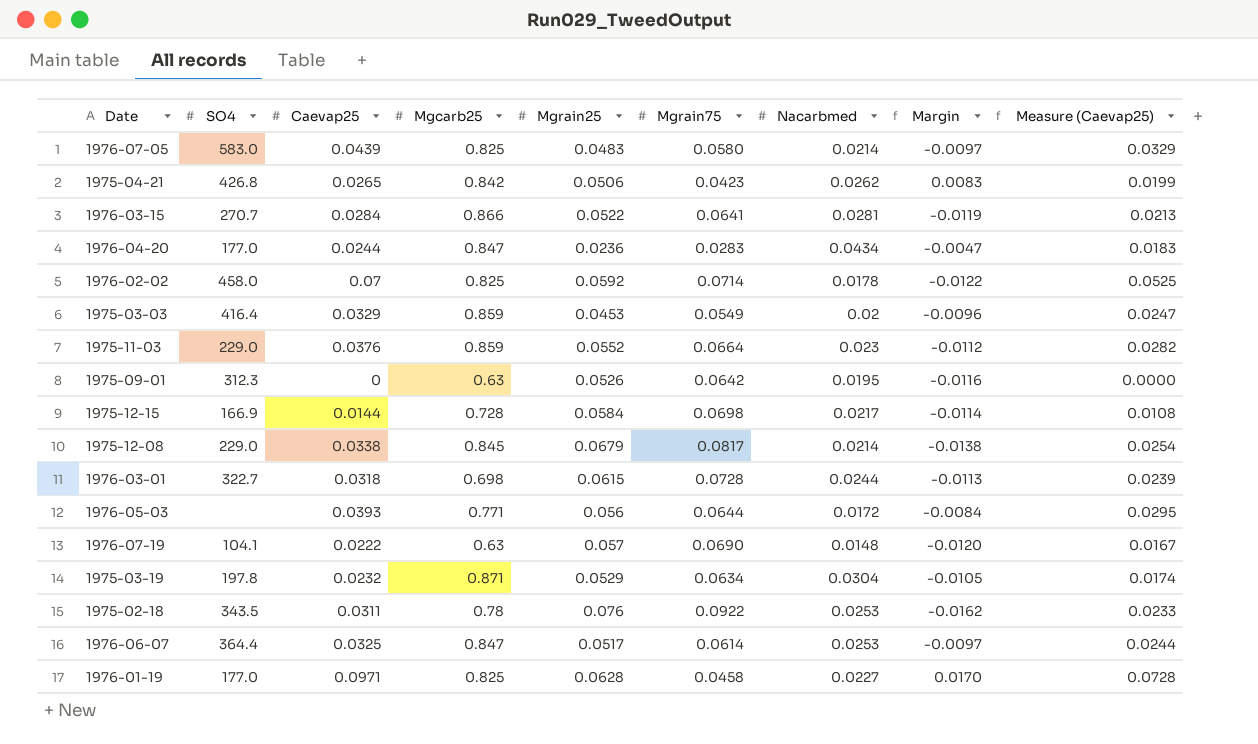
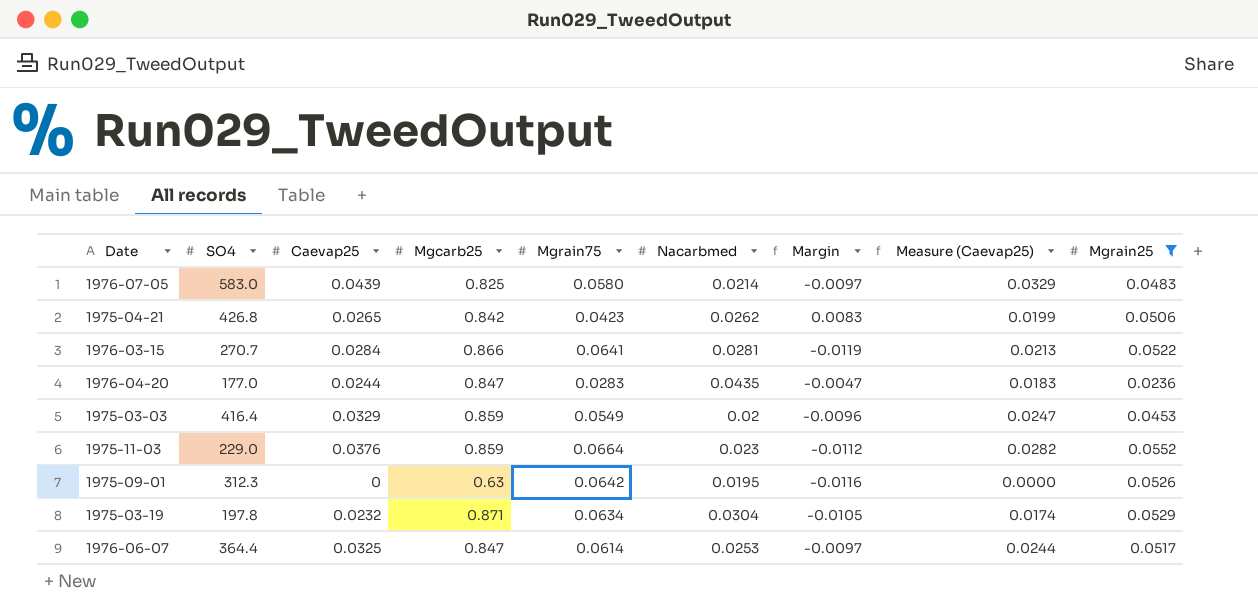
filter: none -> Mgrain25 <= 0.0552
column Mgrain25 | position: 5 -> 9
1976-04-20 | Nacarbmed: 0.0434 -> 0.0435

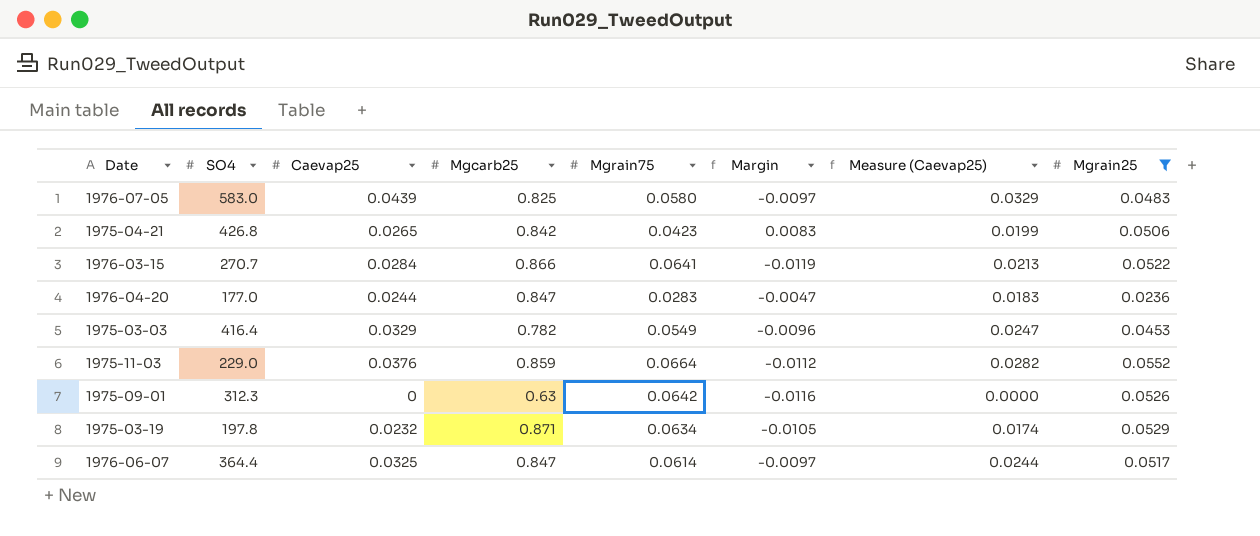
column Nacarbmed | position: 6 -> none
1975-03-03 | Mgcarb25: 0.859 -> 0.782

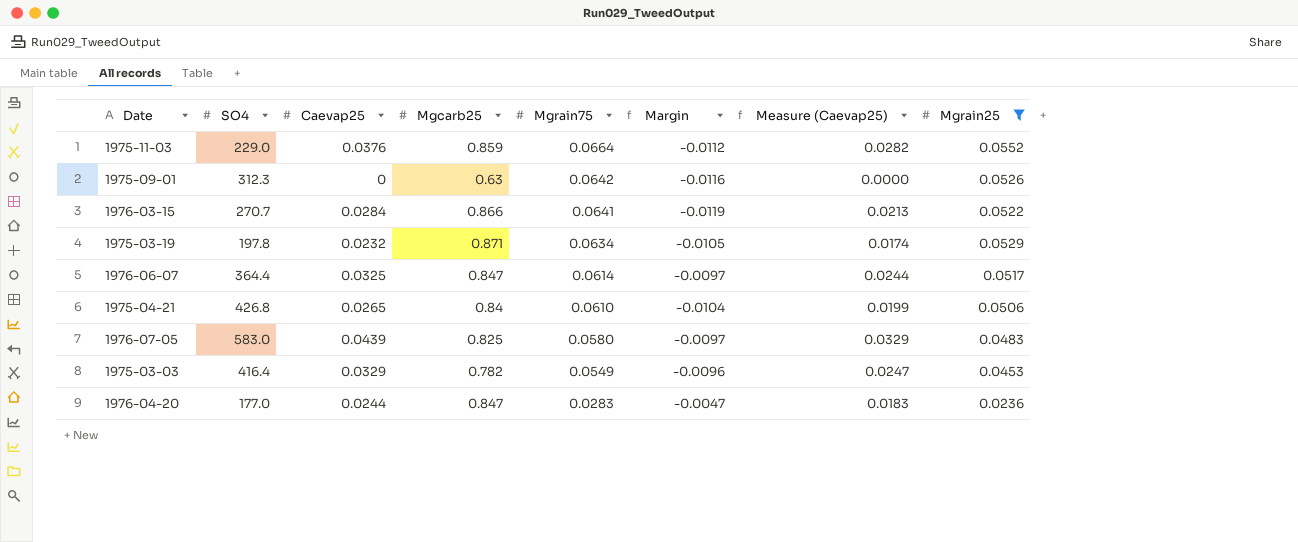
row order: none -> Mgrain75 descending
1975-04-21 | Mgcarb25: 0.842 -> 0.84
1975-04-21 | Mgrain75: 0.0423 -> 0.0610
1975-04-21 | Margin: 0.0083 -> -0.0104

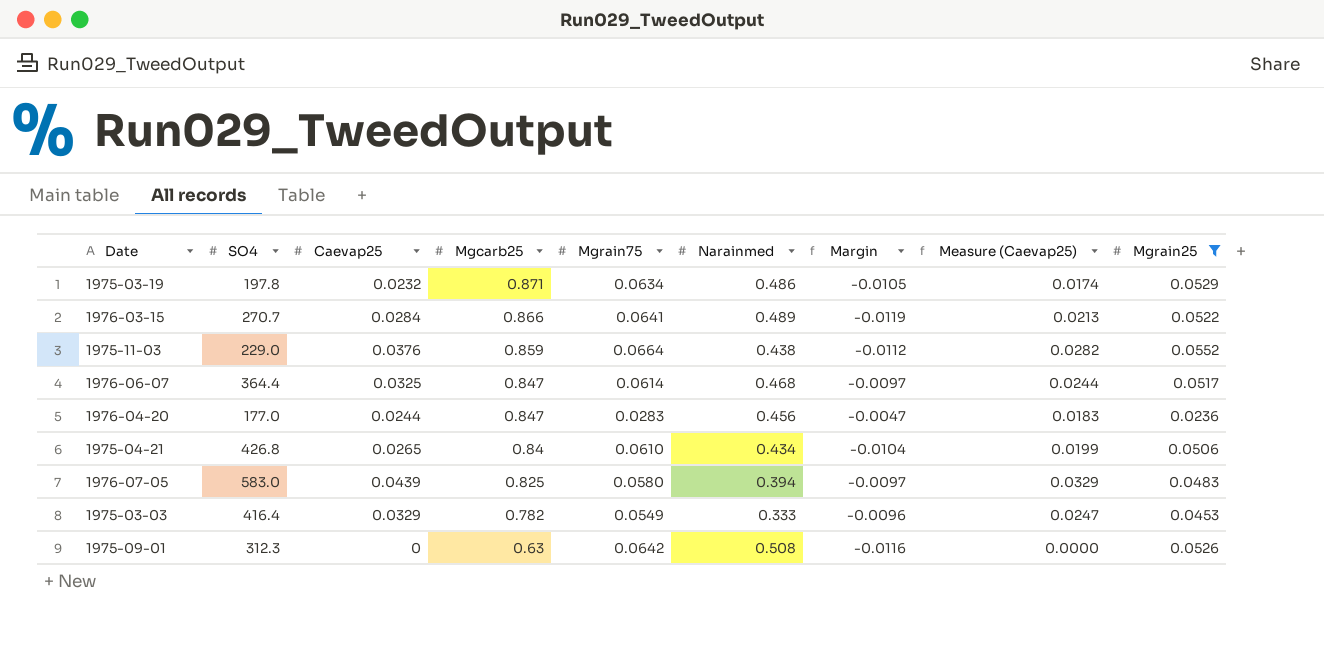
row order: Mgrain75 descending -> Mgcarb25 descending
column Narainmed | position: none -> 6

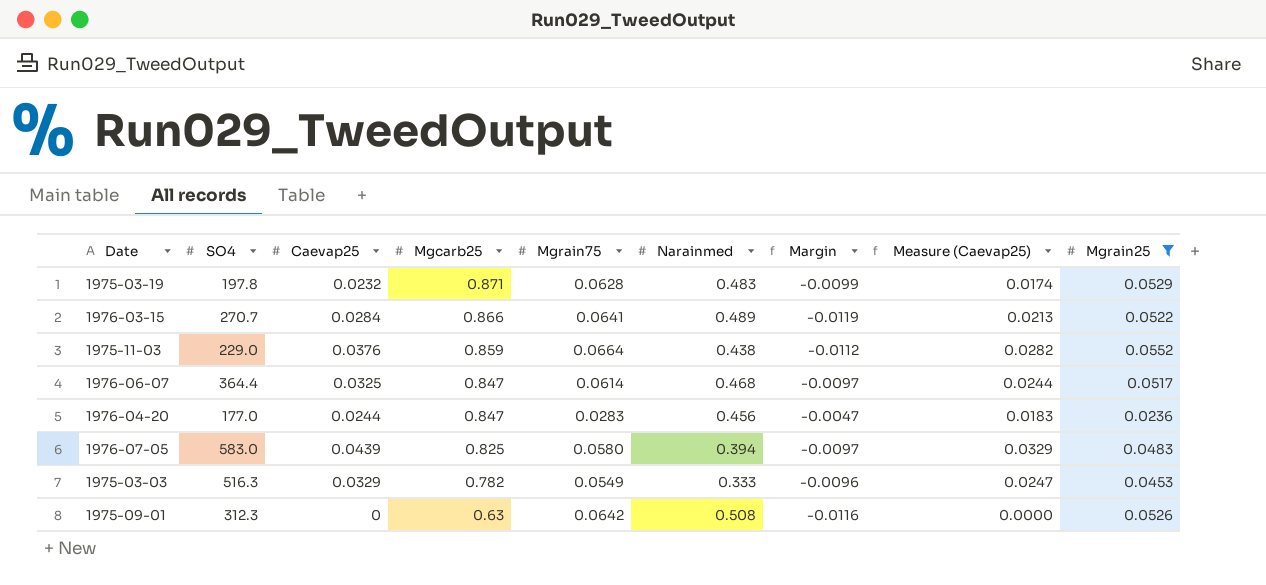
row 1975-04-21: 426.8 | 0.0265 | 0.84 | 0.0610 | 0.434 | -0.0104 | 0.0199 | 0.0506 -> none
1975-03-19 | Mgrain75: 0.0634 -> 0.0628
1975-03-19 | Narainmed: 0.486 -> 0.483
1975-03-19 | Margin: -0.0105 -> -0.0099
1975-03-03 | SO4: 416.4 -> 516.3

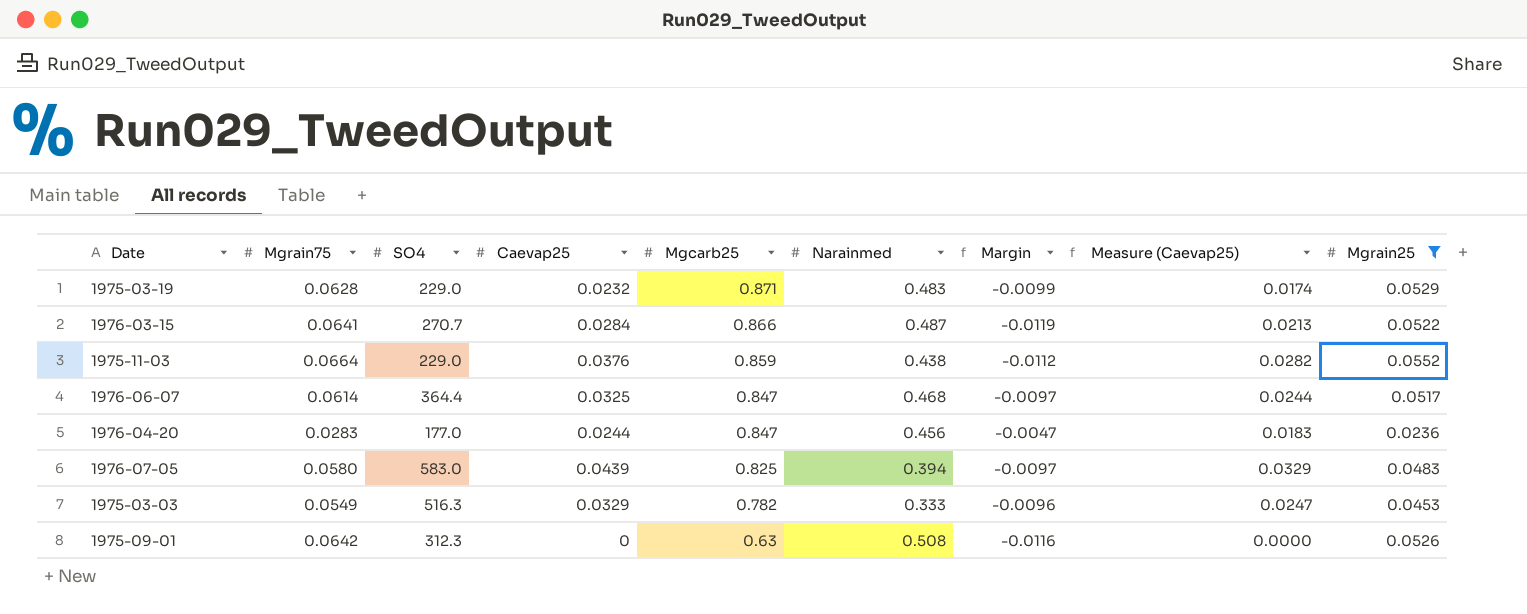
column Mgrain75 | position: 5 -> 2
1975-03-19 | SO4: 197.8 -> 229.0
1976-03-15 | Narainmed: 0.489 -> 0.487

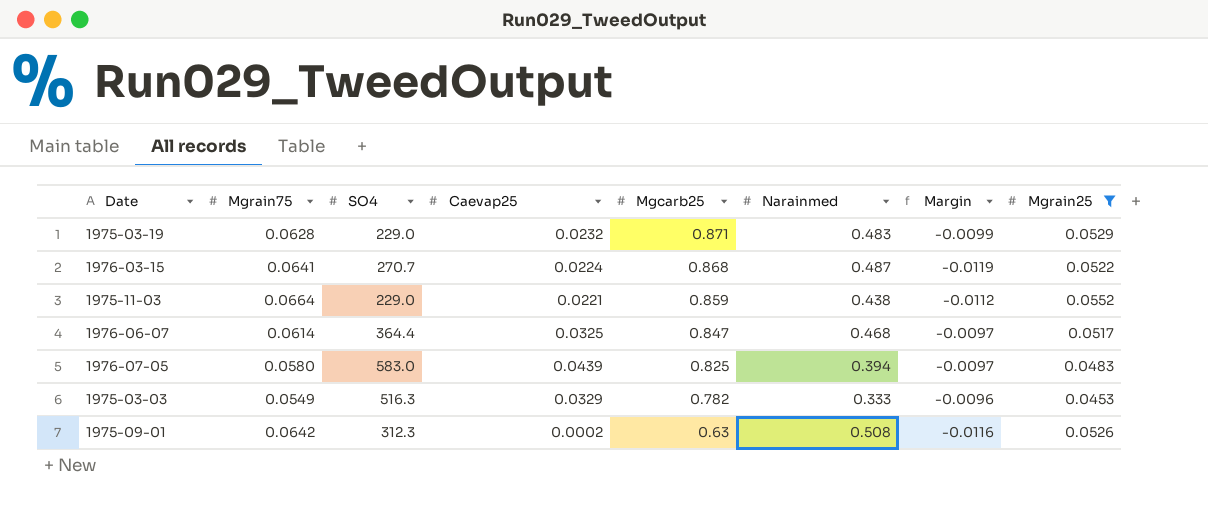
column Measure (Caevap25) | formula: [Caevap25] * 0.75 -> none
row 1976-04-20: 0.0283 | 177.0 | 0.0244 | 0.847 | 0.456 | -0.0047 | 0.0183 | 0.0236 -> none
1976-03-15 | Caevap25: 0.0284 -> 0.0224
1976-03-15 | Mgcarb25: 0.866 -> 0.868
1975-11-03 | Caevap25: 0.0376 -> 0.0221
1975-09-01 | Caevap25: 0 -> 0.0002

